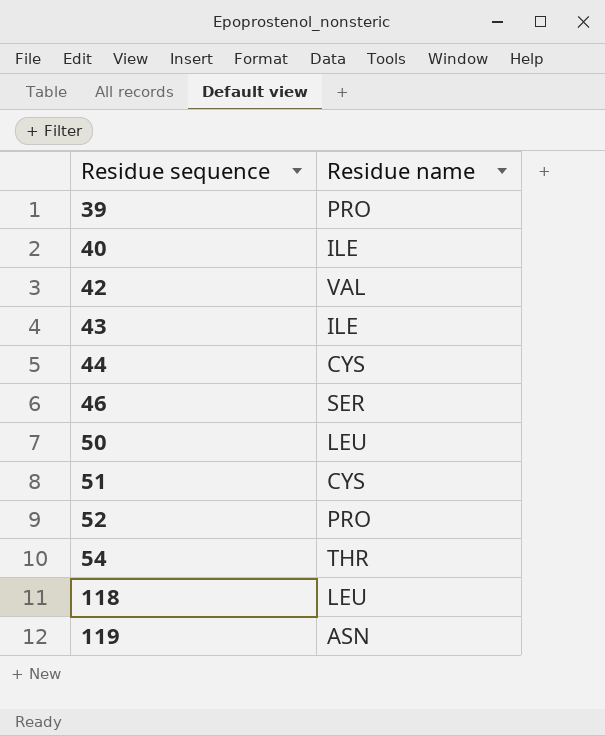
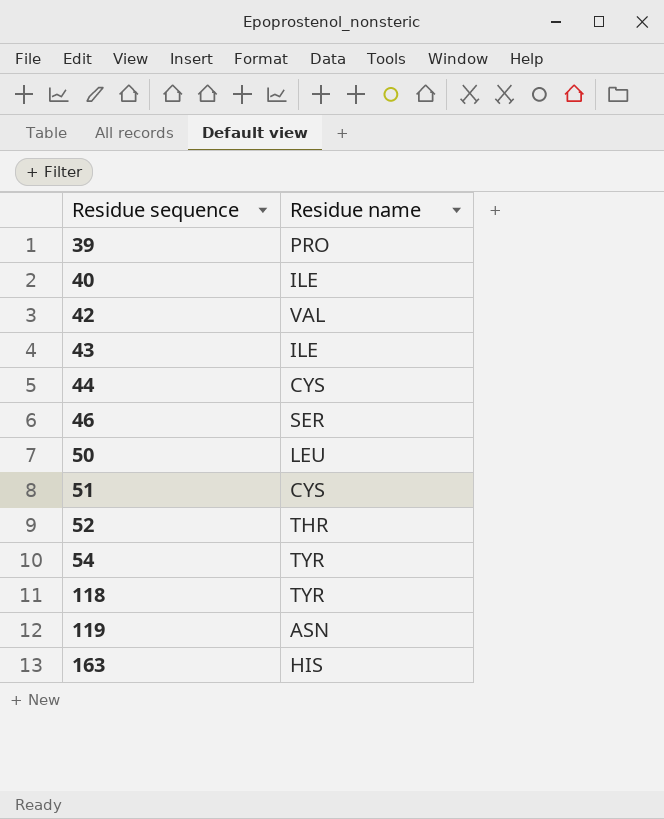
52 | Residue name: PRO -> THR
54 | Residue name: THR -> TYR
118 | Residue name: LEU -> TYR
row 163: none -> HIS

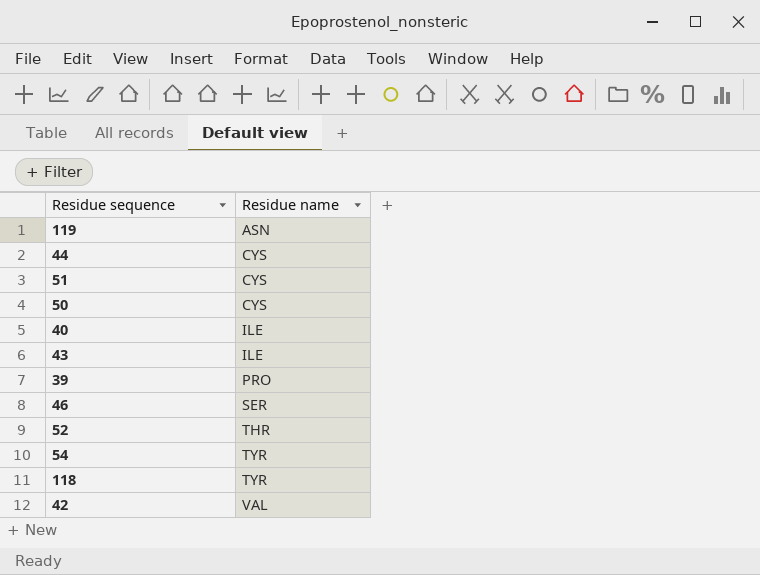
row order: Residue sequence ascending -> Residue name ascending
row 163: HIS -> none
50 | Residue name: LEU -> CYS

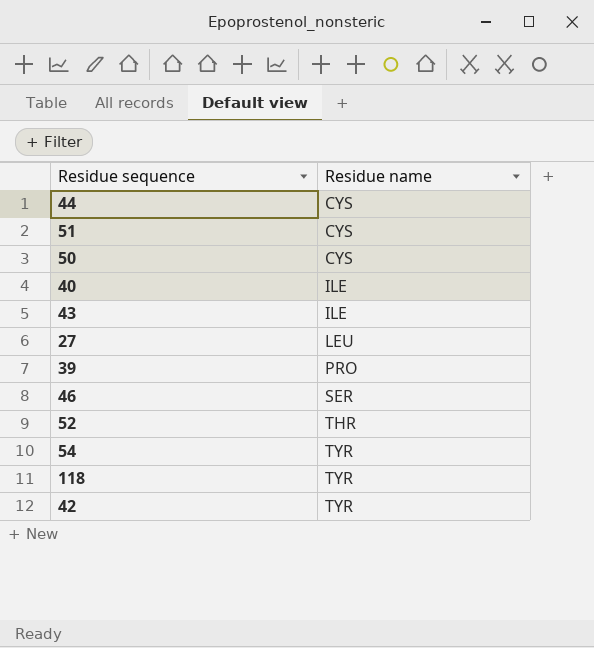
row 119: ASN -> none
row 27: none -> LEU
42 | Residue name: VAL -> TYR

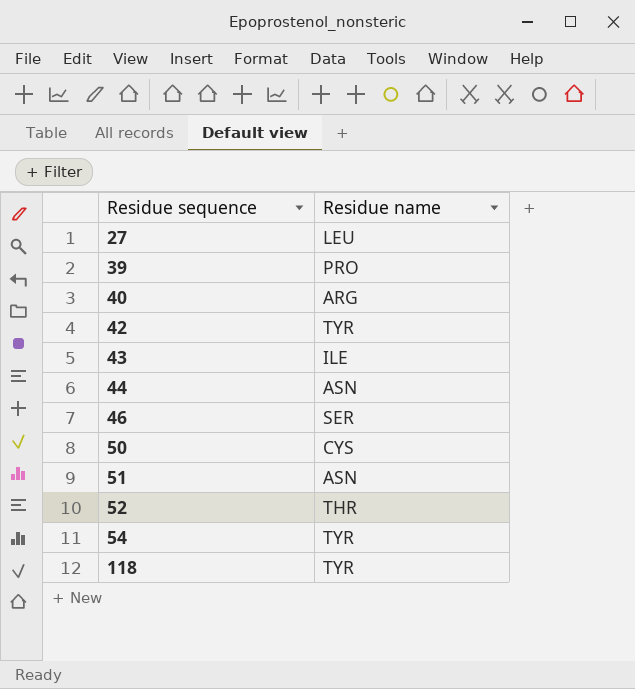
row order: Residue name ascending -> Residue sequence ascending
40 | Residue name: ILE -> ARG
44 | Residue name: CYS -> ASN
51 | Residue name: CYS -> ASN

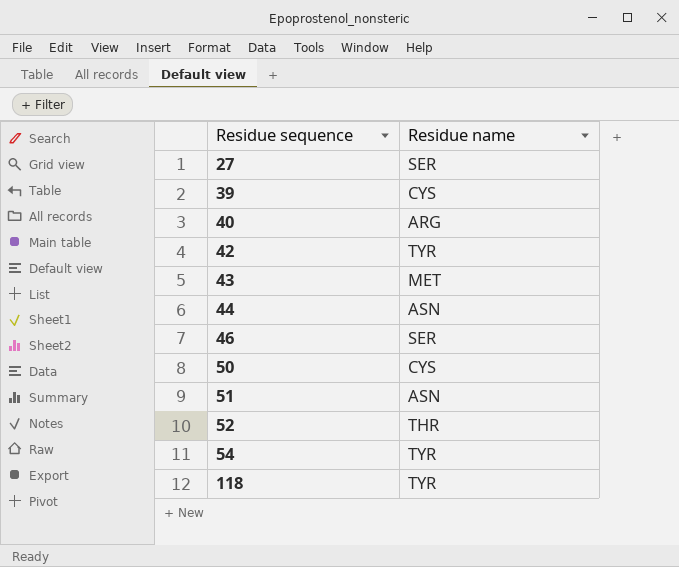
27 | Residue name: LEU -> SER
39 | Residue name: PRO -> CYS
43 | Residue name: ILE -> MET

